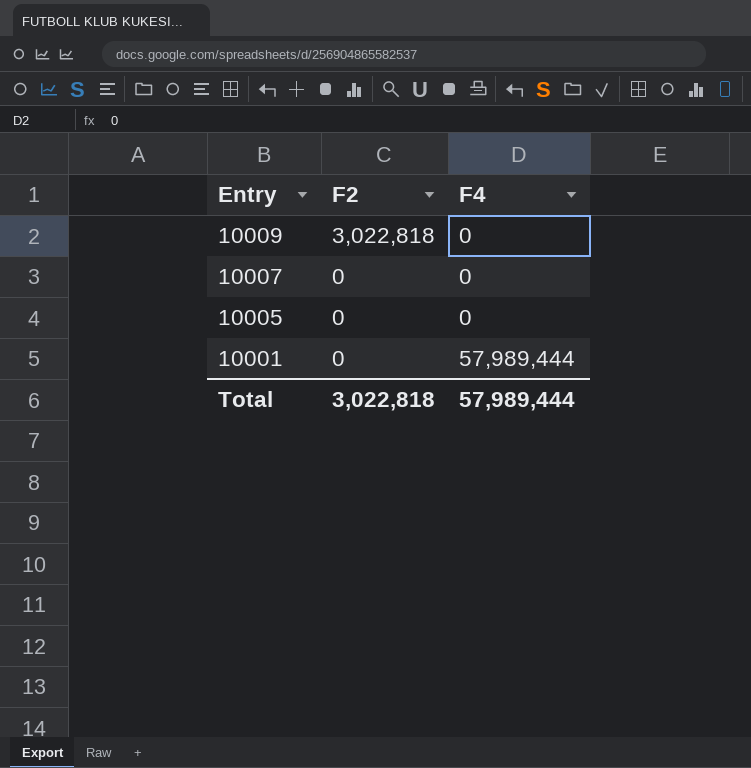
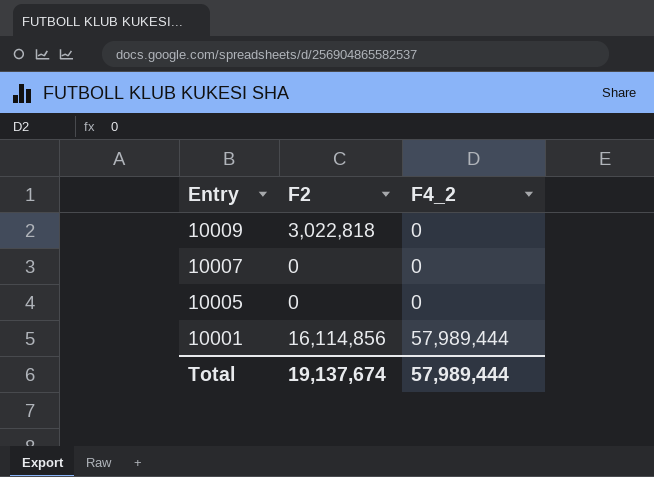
column name: F4 -> F4_2
10001 | F2: 0 -> 16,114,856
Total | F2: 3,022,818 -> 19,137,674

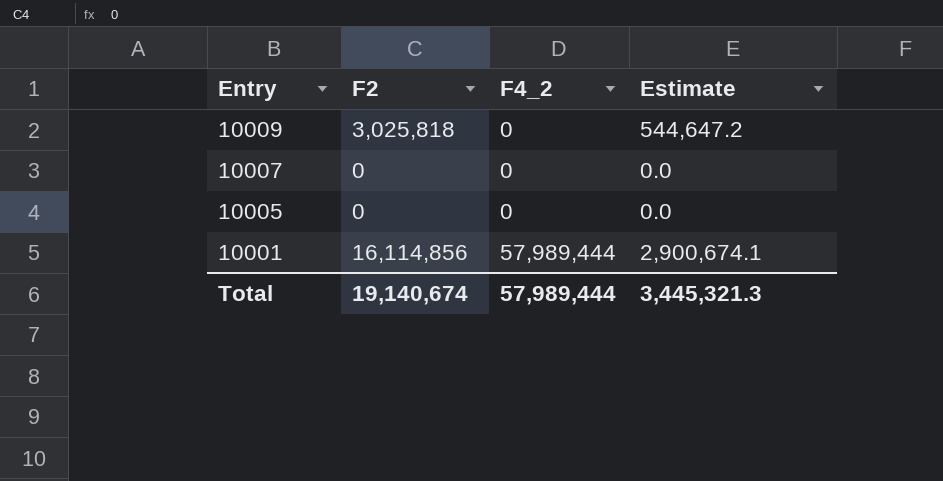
column Estimate | formula: none -> [F2] * 0.18
10009 | F2: 3,022,818 -> 3,025,818
Total | F2: 19,137,674 -> 19,140,674

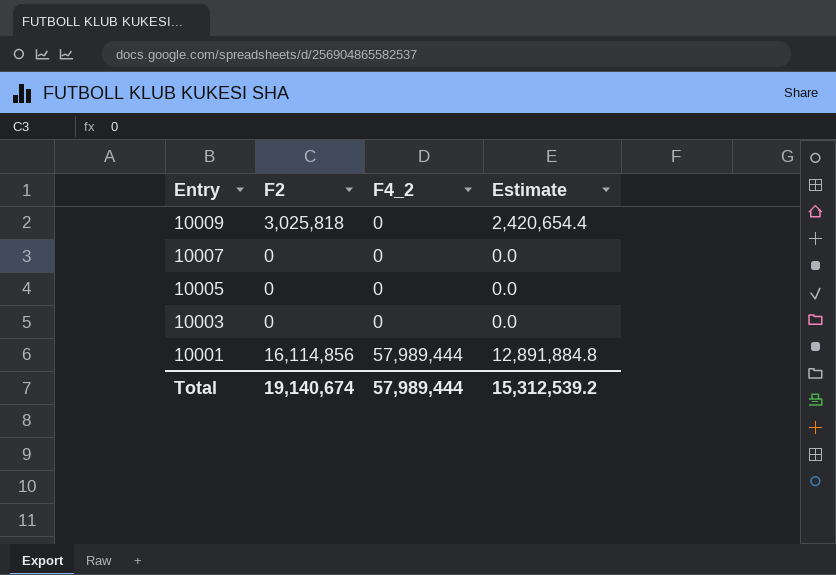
column Estimate | formula: [F2] * 0.18 -> [F2] * 0.8
row 10003: none -> 0 | 0 | 0.0
Total | Estimate: 3,445,321.3 -> 15,312,539.2

